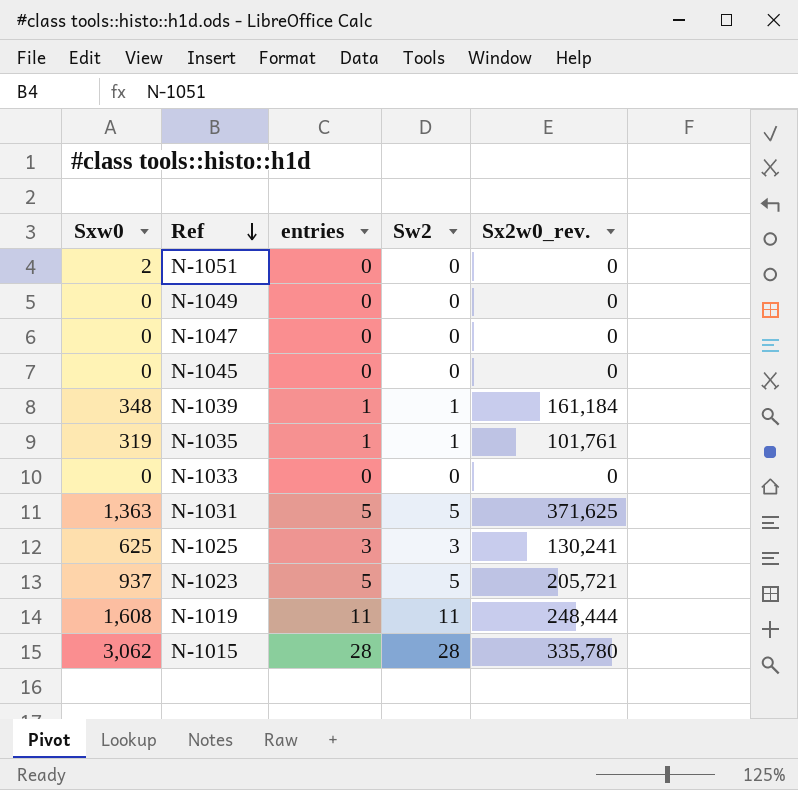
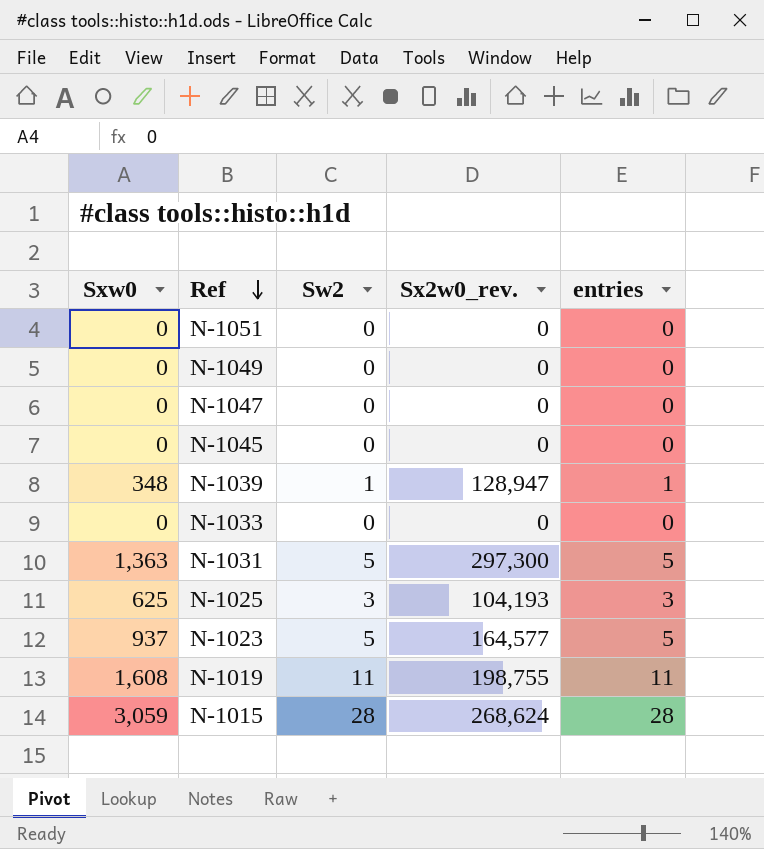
column entries | position: 3 -> 5
row N-1035: 319 | 1 | 1 | 101,761 -> none
N-1051 | Sxw0: 2 -> 0
N-1039 | Sx2w0_rev.: 161,184 -> 128,947
N-1031 | Sx2w0_rev.: 371,625 -> 297,300
N-1025 | Sx2w0_rev.: 130,241 -> 104,193
N-1023 | Sx2w0_rev.: 205,721 -> 164,577
N-1019 | Sx2w0_rev.: 248,444 -> 198,755
N-1015 | Sxw0: 3,062 -> 3,059
N-1015 | Sx2w0_rev.: 335,780 -> 268,624

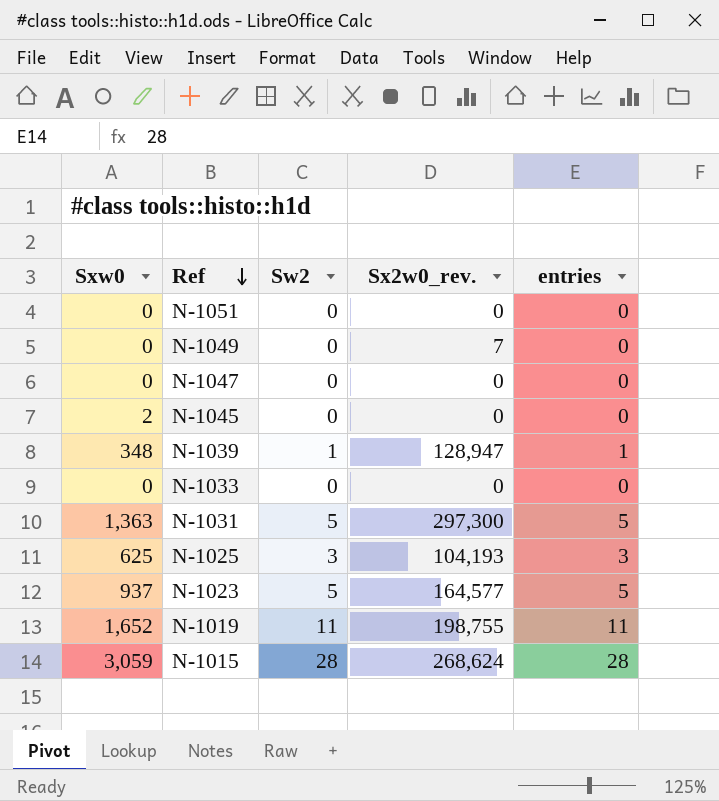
N-1049 | Sx2w0_rev.: 0 -> 7
N-1045 | Sxw0: 0 -> 2
N-1019 | Sxw0: 1,608 -> 1,652

